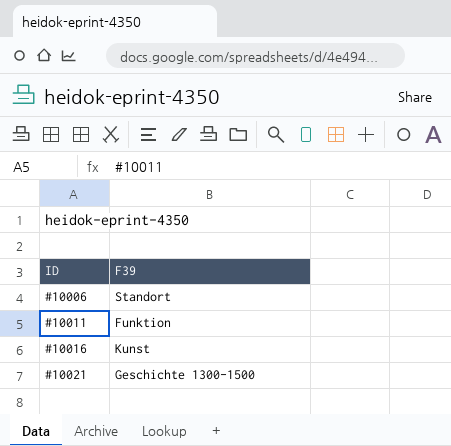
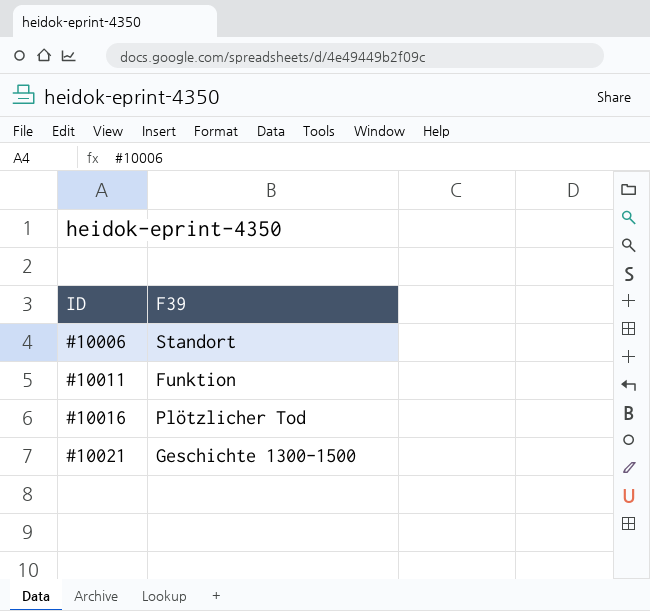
#10016 | F39: Kunst -> Plötzlicher Tod

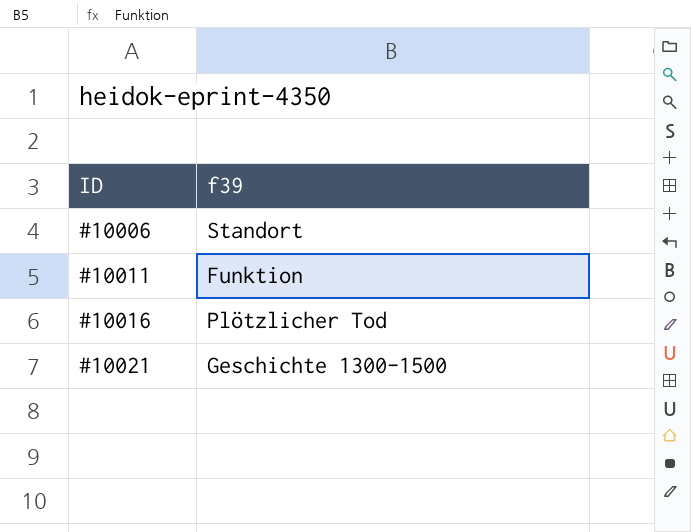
column name: F39 -> f39

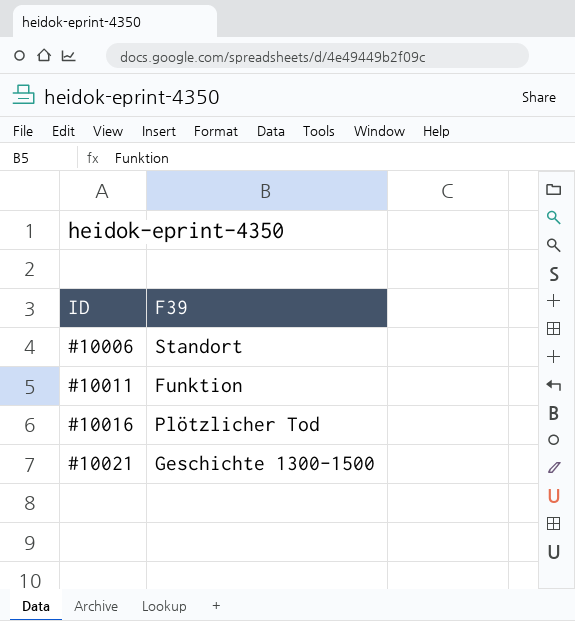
column name: f39 -> F39

